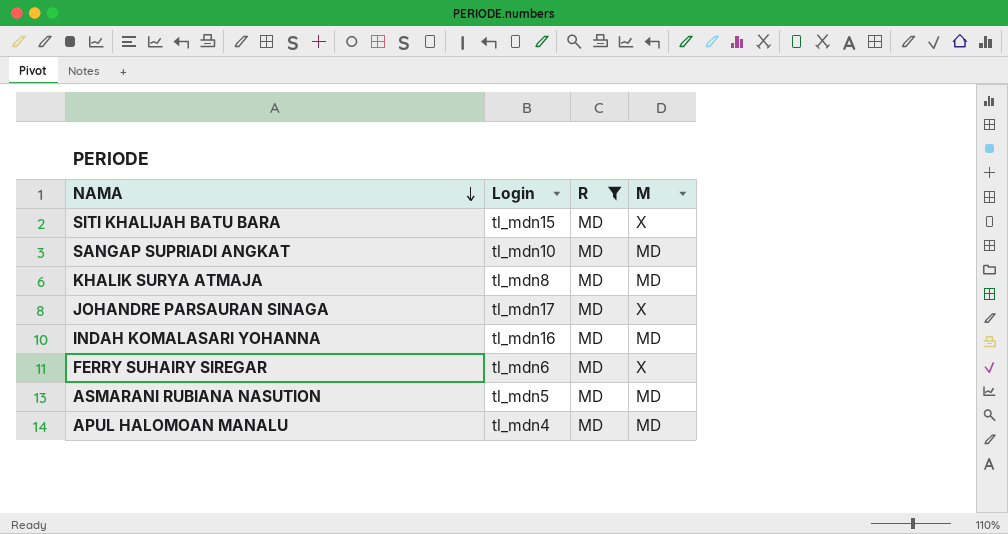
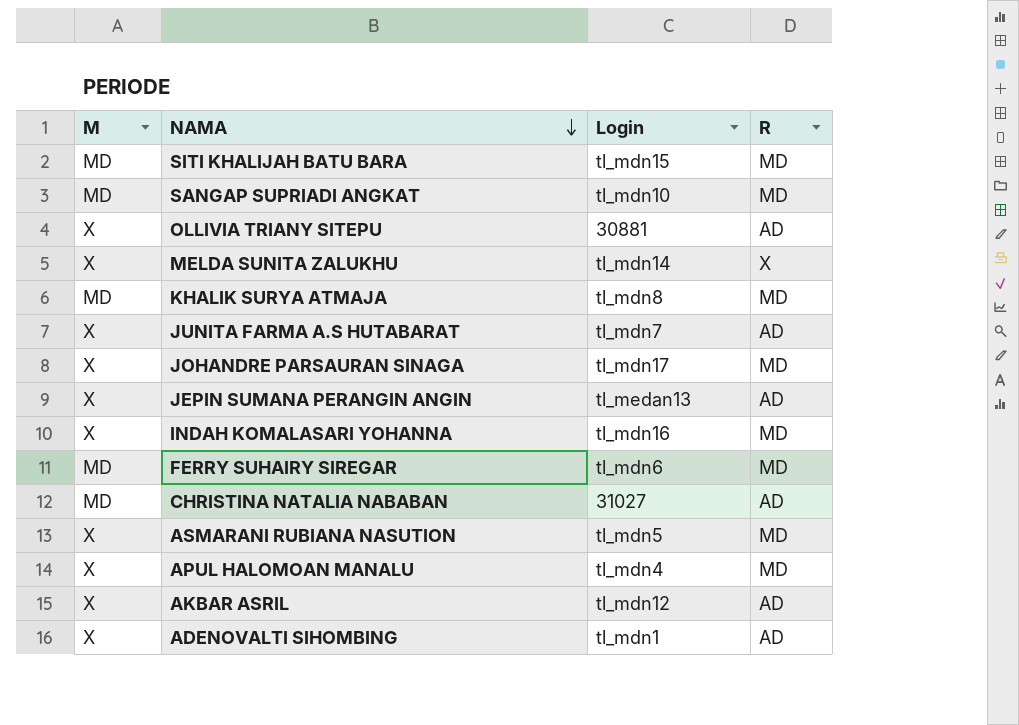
filter: R = MD -> none
column M | position: 4 -> 1
SITI KHALIJAH BATU BARA | M: X -> MD
INDAH KOMALASARI YOHANNA | M: MD -> X
FERRY SUHAIRY SIREGAR | M: X -> MD
ASMARANI RUBIANA NASUTION | M: MD -> X
APUL HALOMOAN MANALU | M: MD -> X

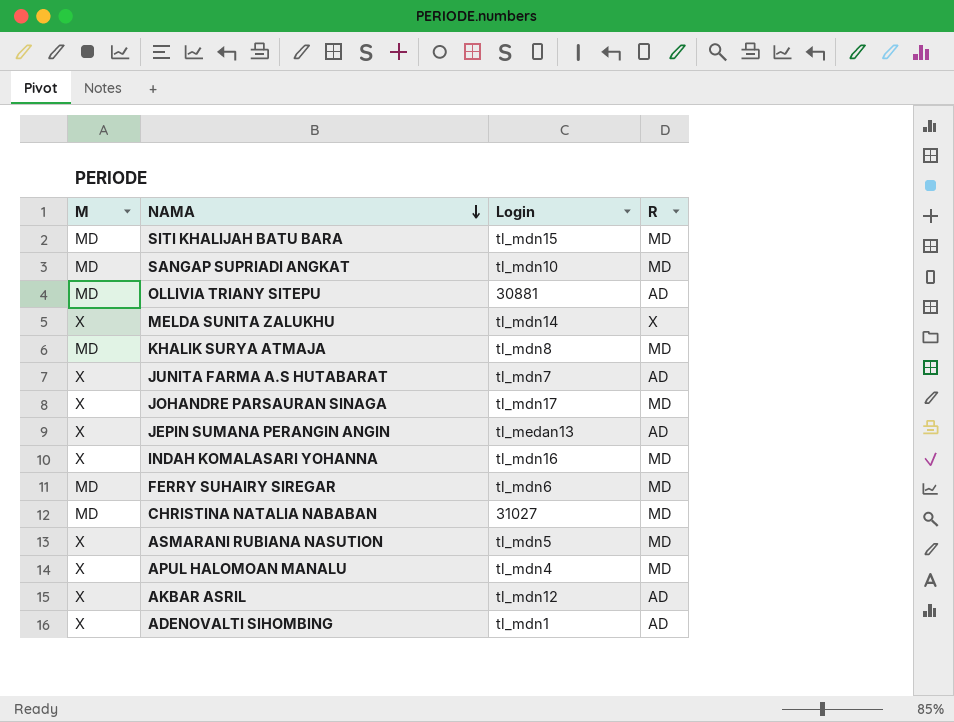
OLLIVIA TRIANY SITEPU | M: X -> MD
CHRISTINA NATALIA NABABAN | R: AD -> MD

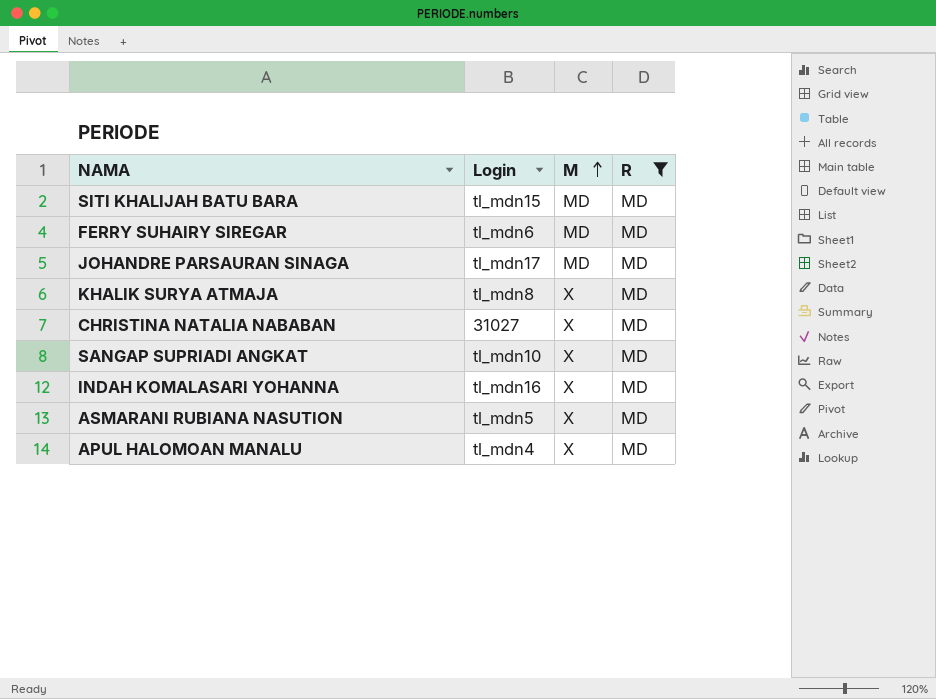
filter: none -> R = MD
row order: NAMA descending -> M ascending
column M | position: 1 -> 3
JOHANDRE PARSAURAN SINAGA | M: X -> MD
KHALIK SURYA ATMAJA | M: MD -> X
CHRISTINA NATALIA NABABAN | M: MD -> X
SANGAP SUPRIADI ANGKAT | M: MD -> X

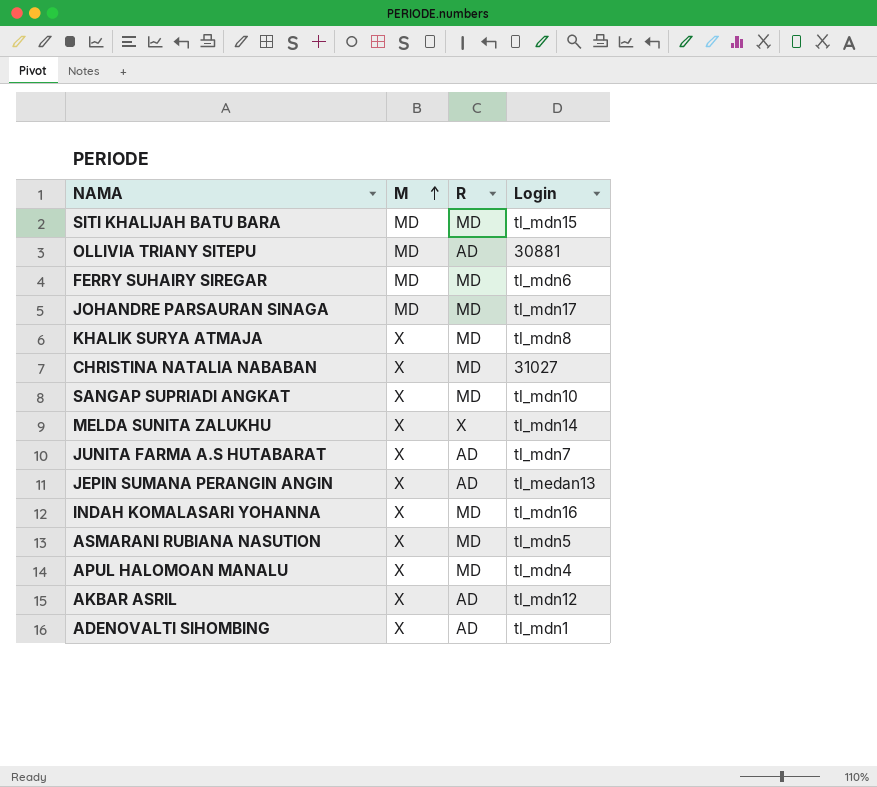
filter: R = MD -> none
column Login | position: 2 -> 4

